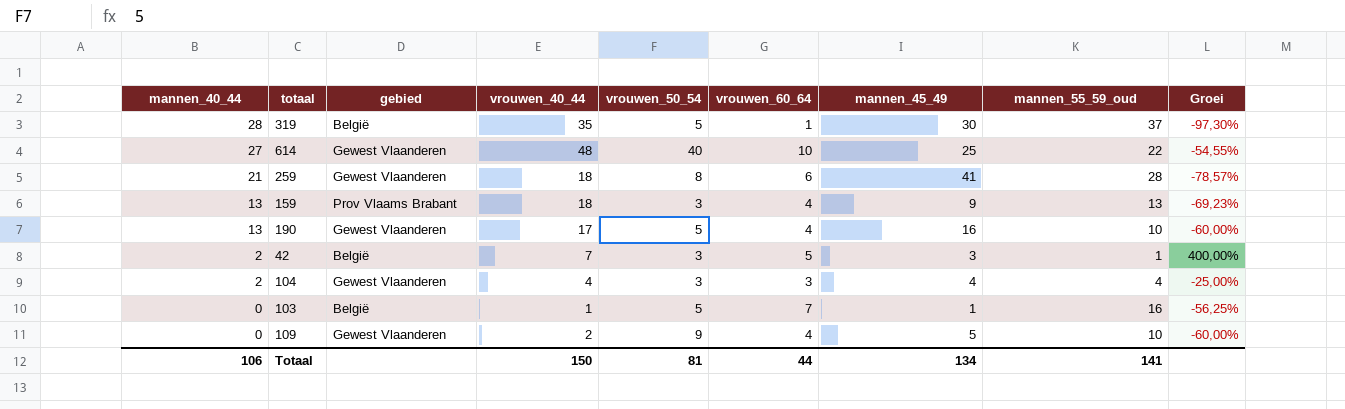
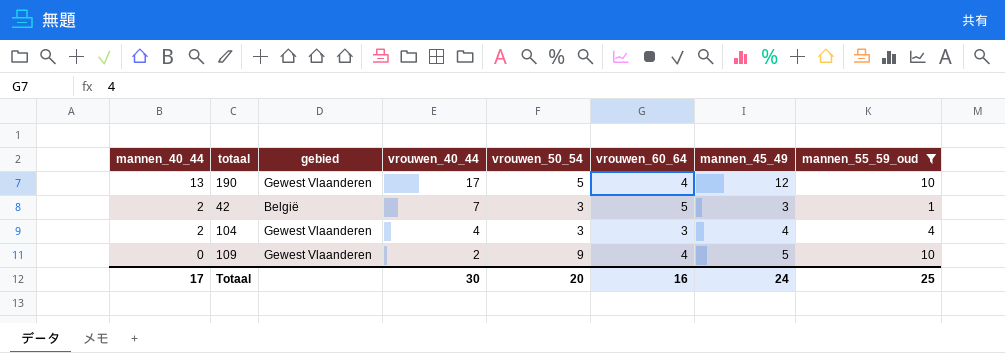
filter: none -> mannen_55_59_oud <= 10
column Groei | formula: ([vrouwen_60_64] - [mannen_55_59_oud]) / [mannen_55_59_oud] -> none
190 | mannen_45_49: 16 -> 12
Totaal | mannen_40_44: 106 -> 17
Totaal | vrouwen_40_44: 150 -> 30
Totaal | vrouwen_50_54: 81 -> 20
Totaal | vrouwen_60_64: 44 -> 16
Totaal | mannen_45_49: 134 -> 24
Totaal | mannen_55_59_oud: 141 -> 25

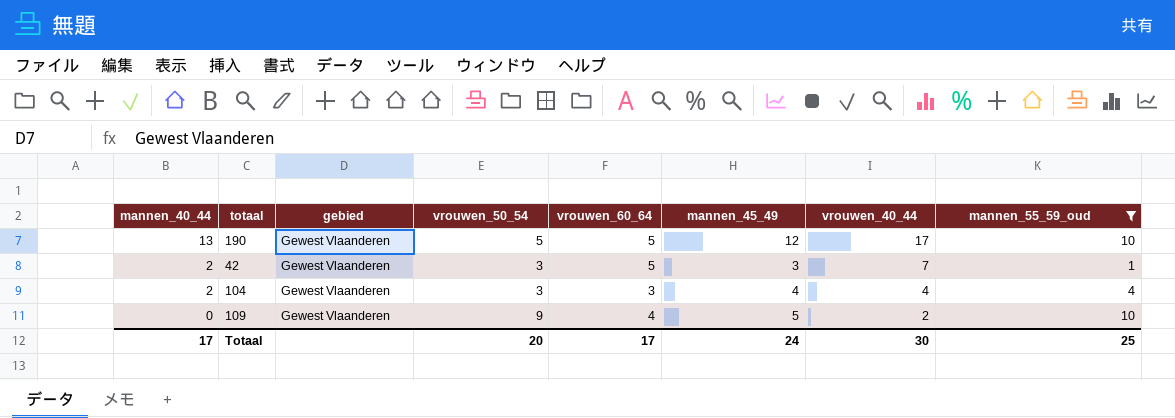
column vrouwen_40_44 | position: 4 -> 7
190 | vrouwen_60_64: 4 -> 5
42 | gebied: België -> Gewest Vlaanderen
Totaal | vrouwen_60_64: 16 -> 17

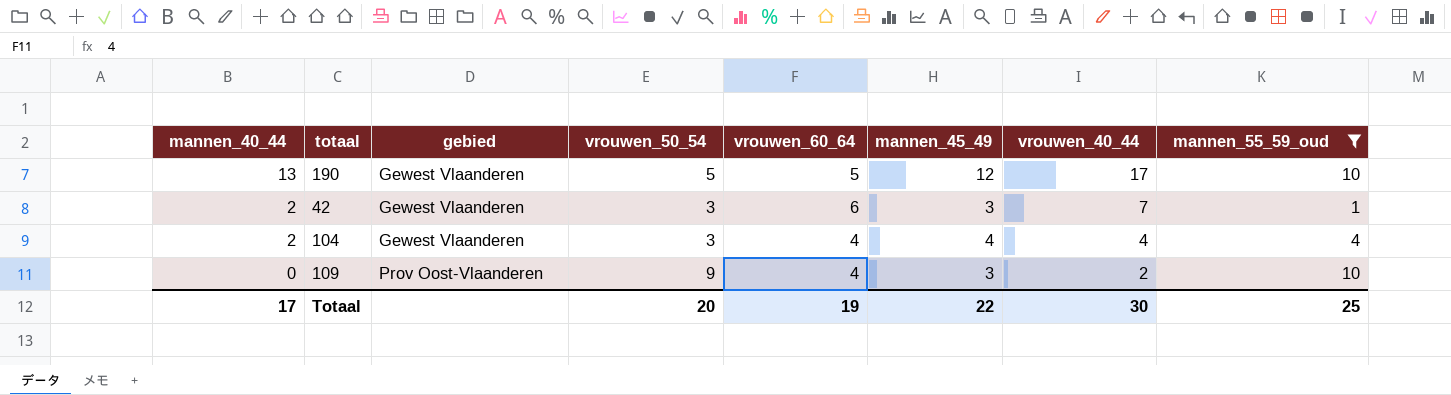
42 | vrouwen_60_64: 5 -> 6
104 | vrouwen_60_64: 3 -> 4
109 | gebied: Gewest Vlaanderen -> Prov Oost-Vlaanderen
109 | mannen_45_49: 5 -> 3
Totaal | vrouwen_60_64: 17 -> 19
Totaal | mannen_45_49: 24 -> 22

